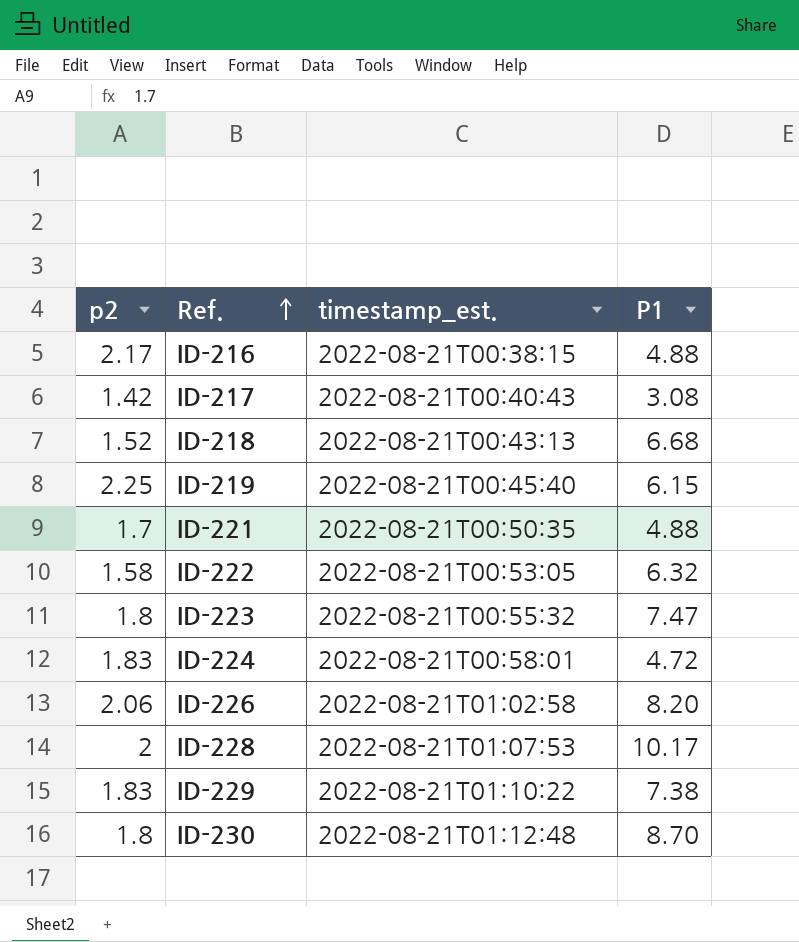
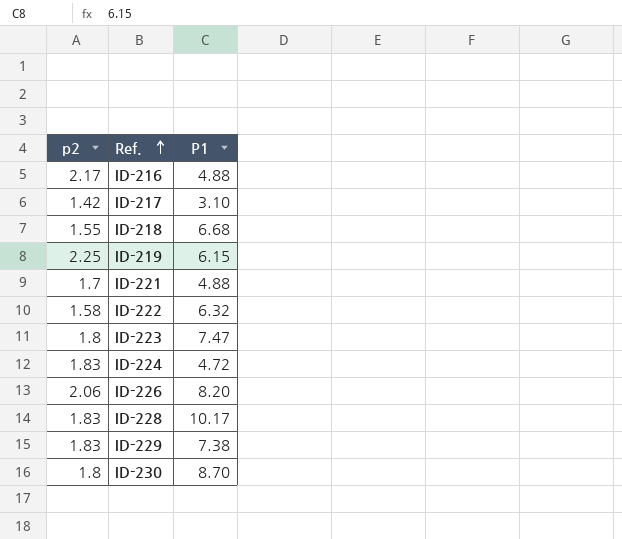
column timestamp_est. | position: 3 -> none
ID-217 | P1: 3.08 -> 3.10
ID-218 | p2: 1.52 -> 1.55
ID-228 | p2: 2 -> 1.83

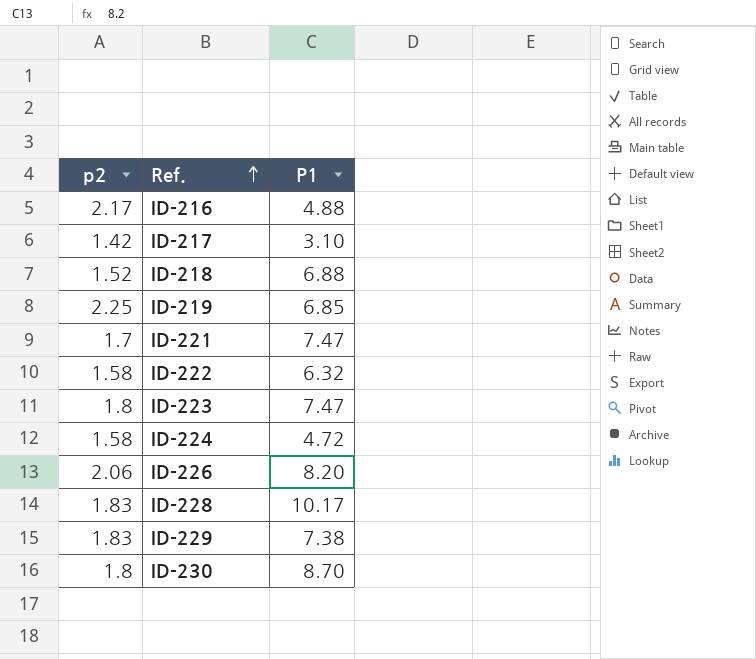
ID-218 | p2: 1.55 -> 1.52
ID-218 | P1: 6.68 -> 6.88
ID-219 | P1: 6.15 -> 6.85
ID-221 | P1: 4.88 -> 7.47
ID-224 | p2: 1.83 -> 1.58

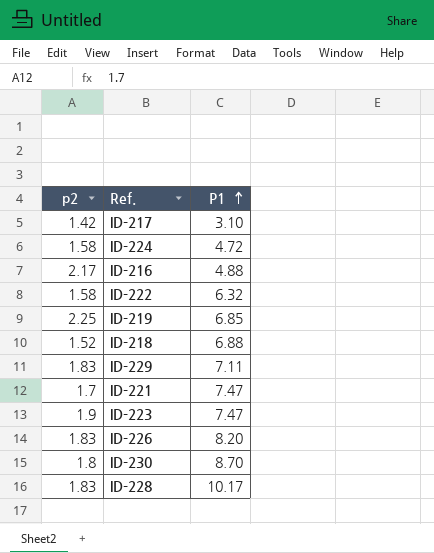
row order: Ref. ascending -> P1 ascending
ID-229 | P1: 7.38 -> 7.11
ID-223 | p2: 1.8 -> 1.9
ID-226 | p2: 2.06 -> 1.83

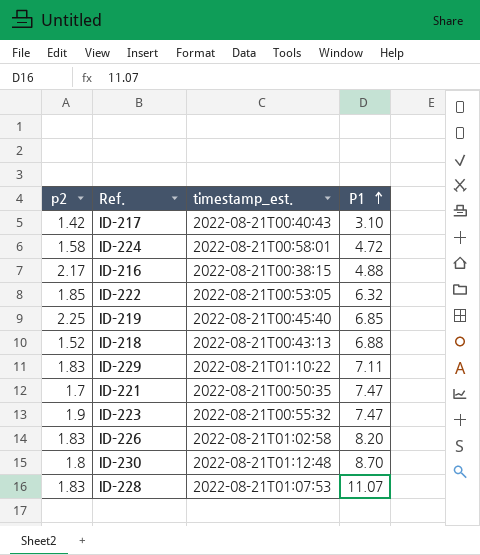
column timestamp_est. | position: none -> 3
ID-222 | p2: 1.58 -> 1.85
ID-228 | P1: 10.17 -> 11.07

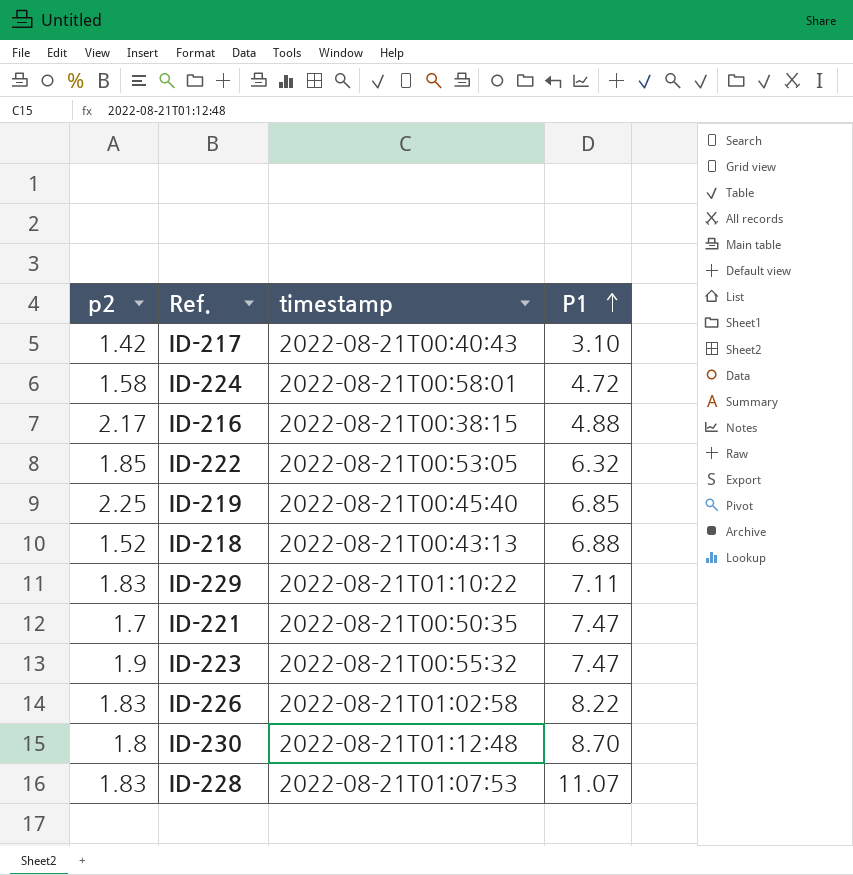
column name: timestamp_est. -> timestamp
ID-226 | P1: 8.20 -> 8.22

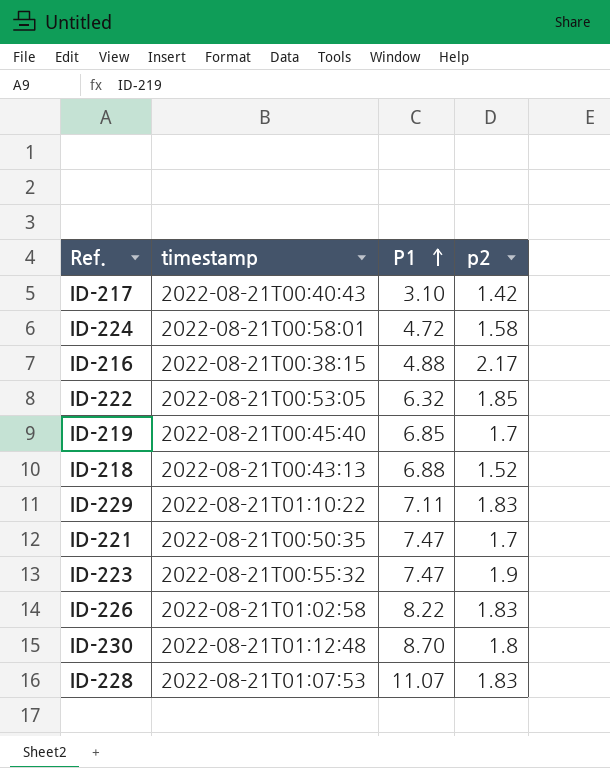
column p2 | position: 1 -> 4
ID-219 | p2: 2.25 -> 1.7

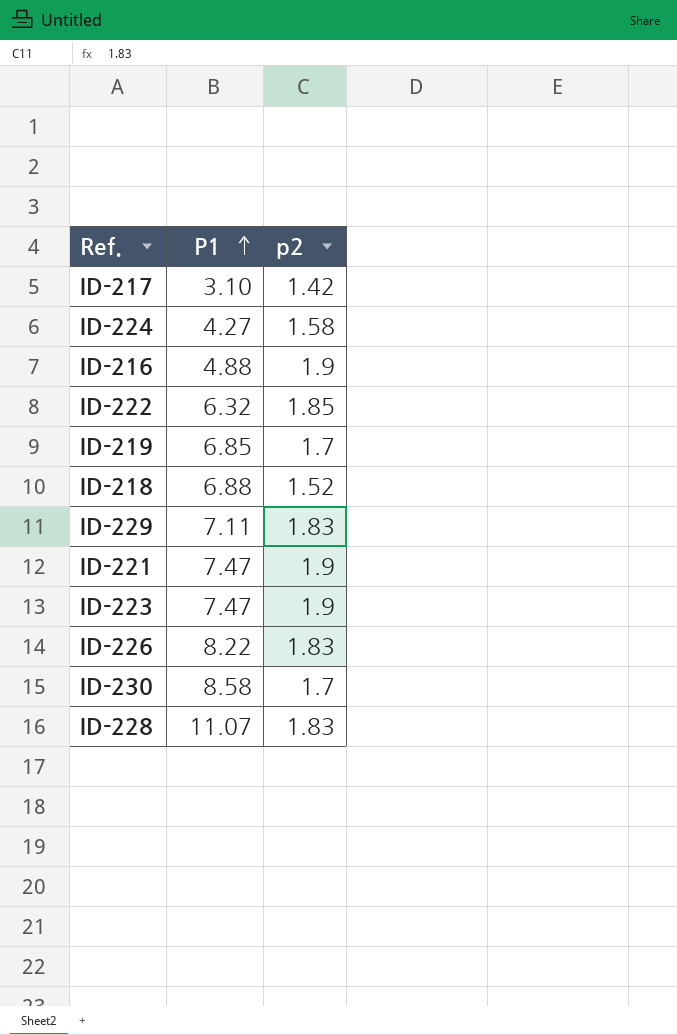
column timestamp | position: 2 -> none
ID-224 | P1: 4.72 -> 4.27
ID-216 | p2: 2.17 -> 1.9
ID-221 | p2: 1.7 -> 1.9
ID-230 | P1: 8.70 -> 8.58
ID-230 | p2: 1.8 -> 1.7

